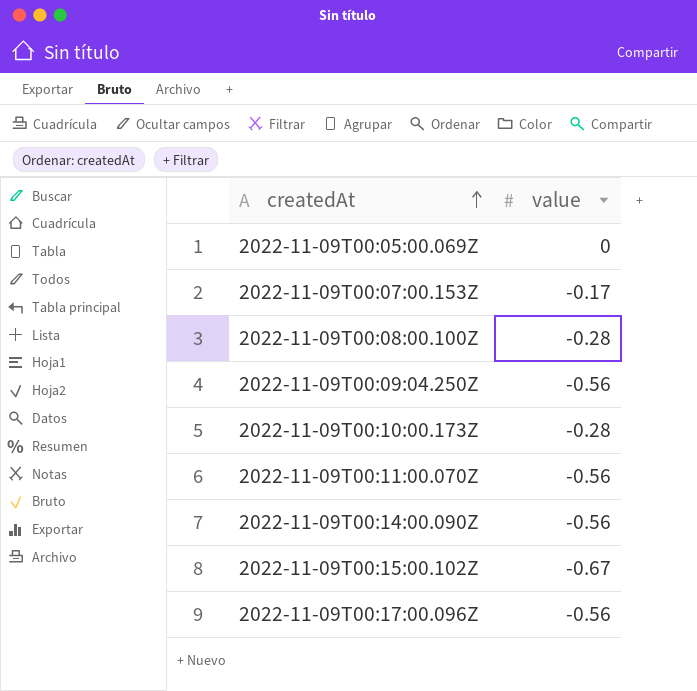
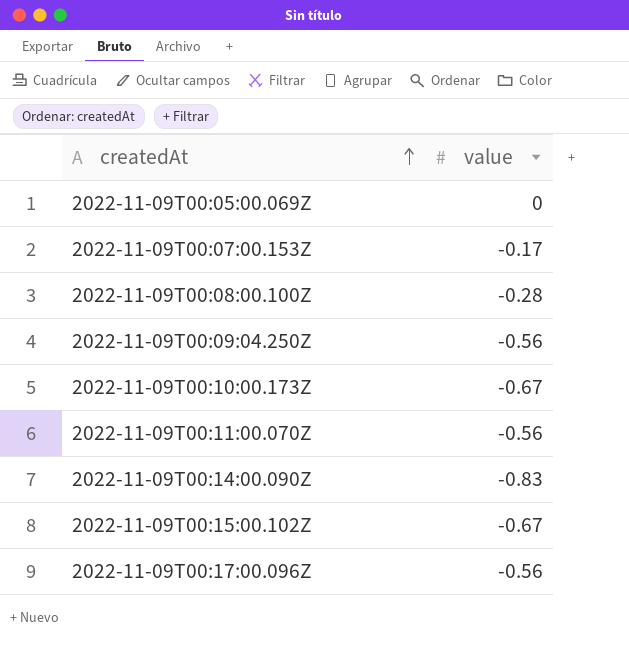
2022-11-09T00:10:00.173Z | value: -0.28 -> -0.67
2022-11-09T00:14:00.090Z | value: -0.56 -> -0.83

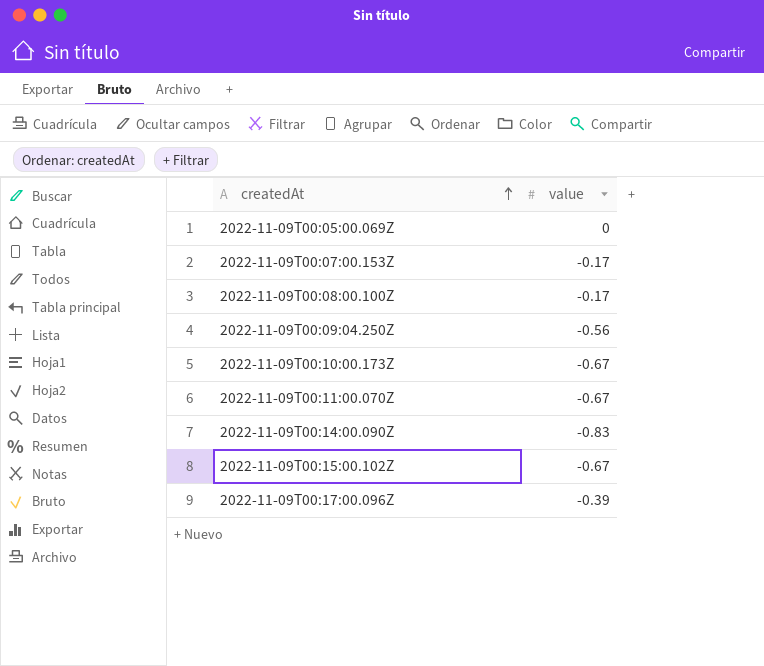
2022-11-09T00:08:00.100Z | value: -0.28 -> -0.17
2022-11-09T00:11:00.070Z | value: -0.56 -> -0.67
2022-11-09T00:17:00.096Z | value: -0.56 -> -0.39

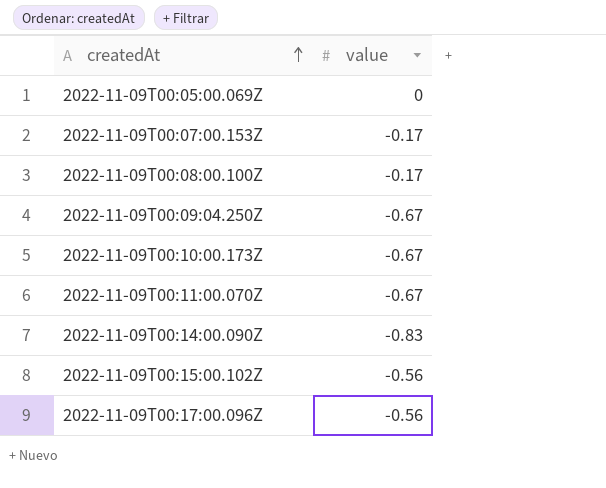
2022-11-09T00:09:04.250Z | value: -0.56 -> -0.67
2022-11-09T00:15:00.102Z | value: -0.67 -> -0.56
2022-11-09T00:17:00.096Z | value: -0.39 -> -0.56

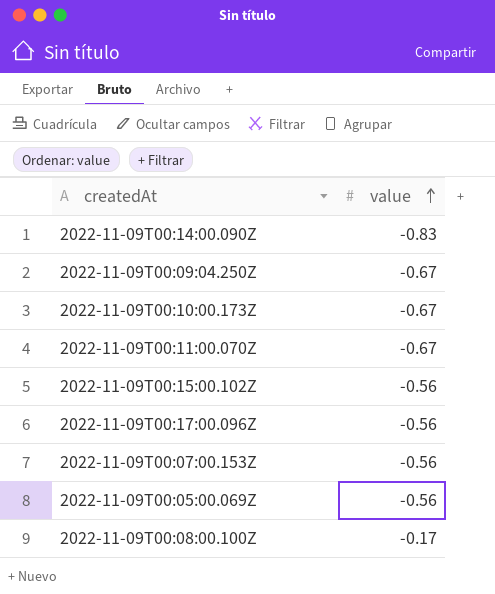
row order: createdAt ascending -> value ascending
2022-11-09T00:07:00.153Z | value: -0.17 -> -0.56
2022-11-09T00:05:00.069Z | value: 0 -> -0.56

